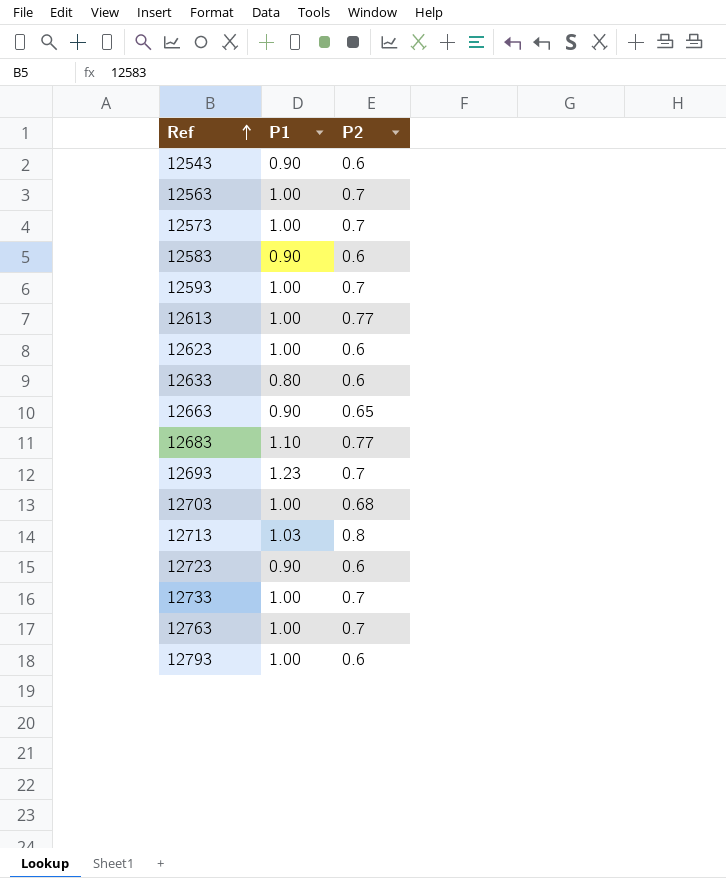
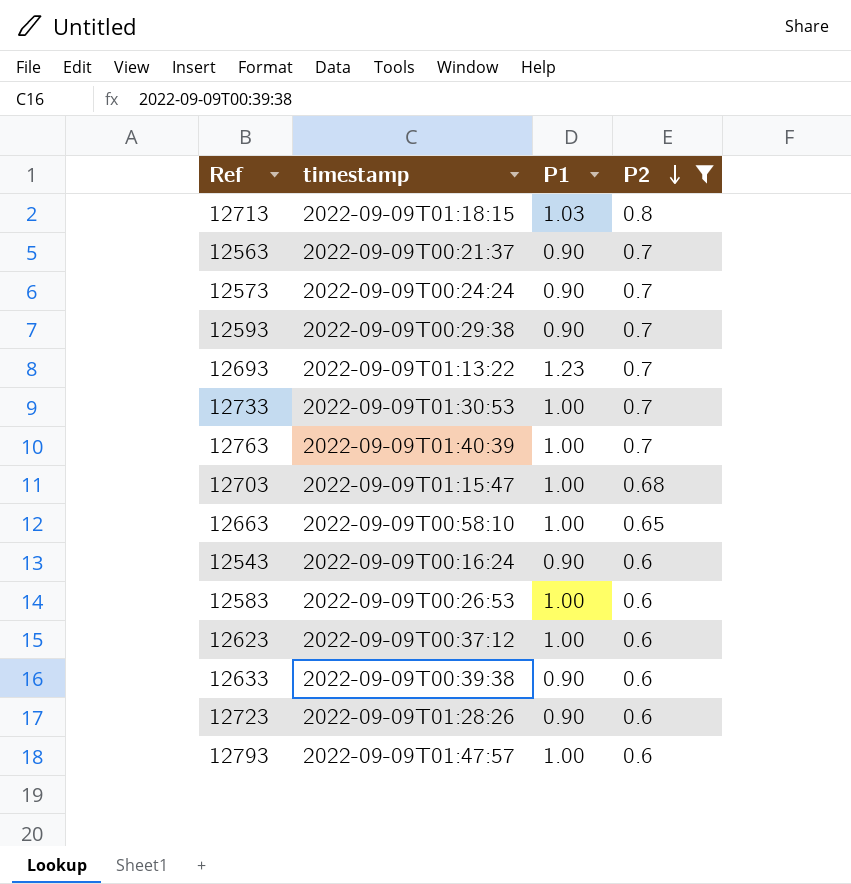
filter: none -> P2 != 0.77
row order: Ref ascending -> P2 descending
column timestamp | position: none -> 2
12563 | P1: 1.00 -> 0.90
12573 | P1: 1.00 -> 0.90
12593 | P1: 1.00 -> 0.90
12663 | P1: 0.90 -> 1.00
12583 | P1: 0.90 -> 1.00
12633 | P1: 0.80 -> 0.90

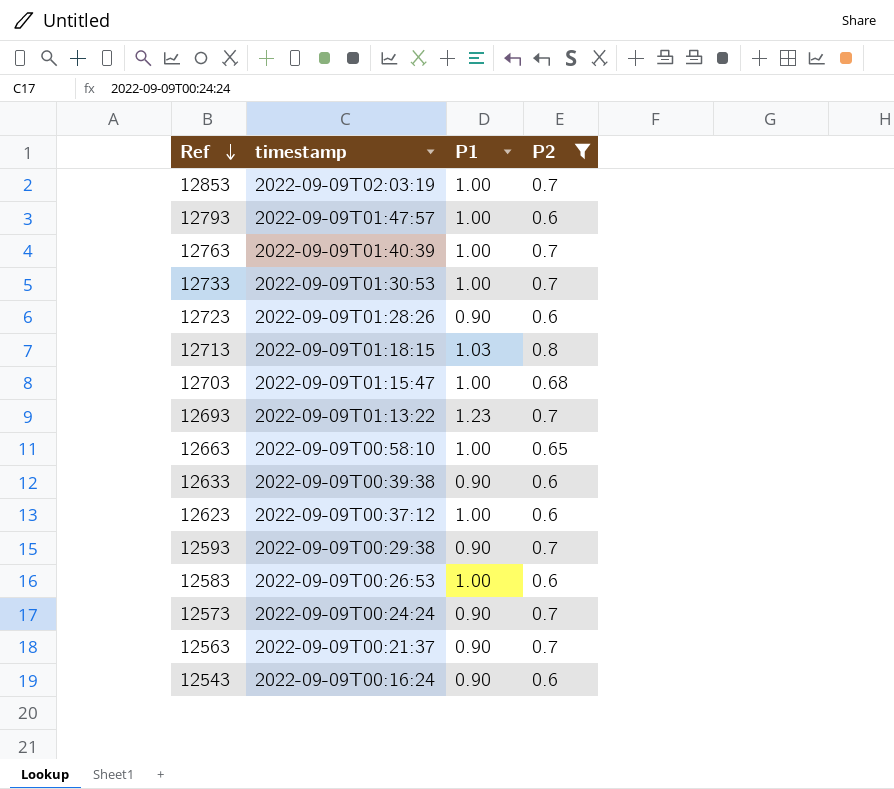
row order: P2 descending -> Ref descending
row 12853: none -> 2022-09-09T02:03:19 | 1.00 | 0.7

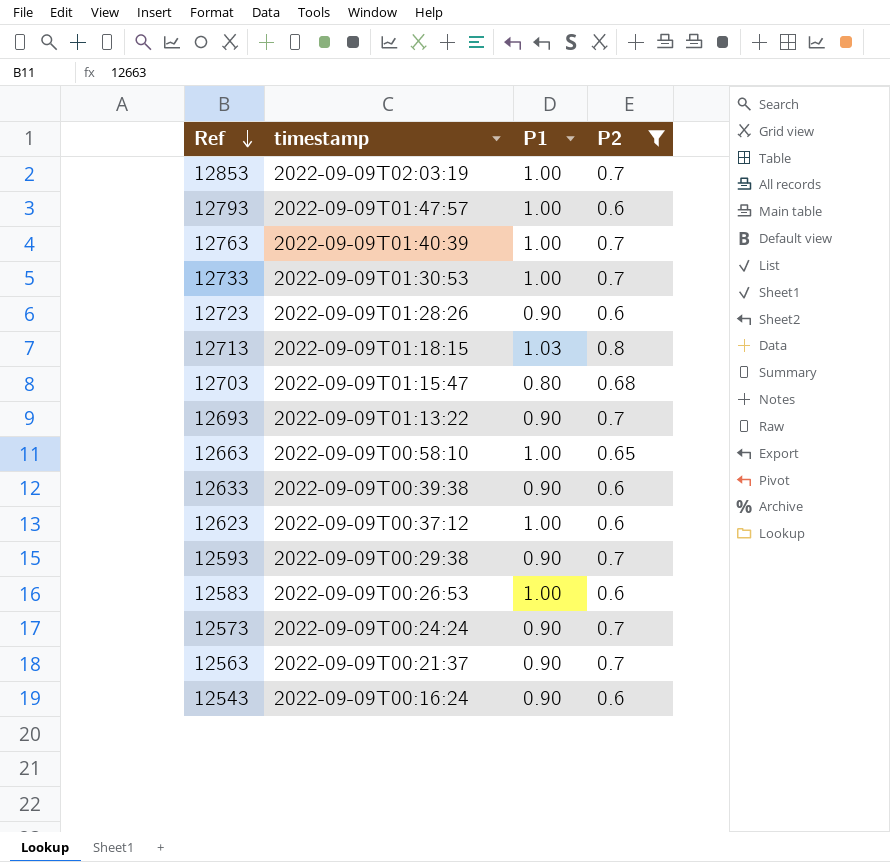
12703 | P1: 1.00 -> 0.80
12693 | P1: 1.23 -> 0.90

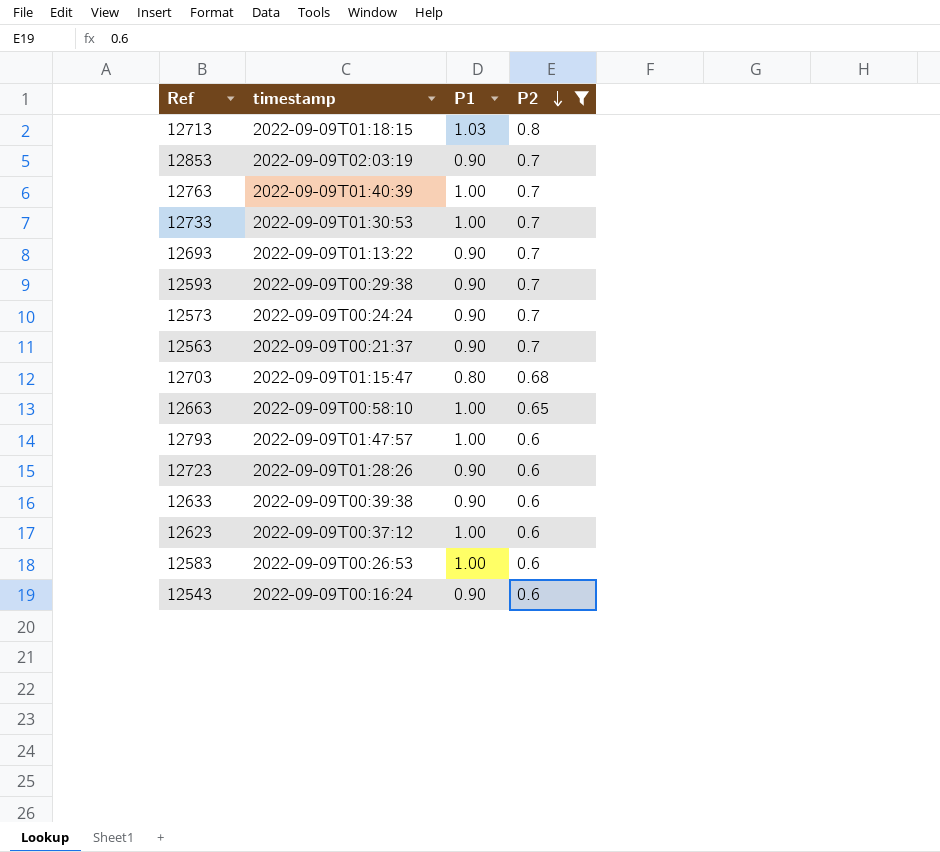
row order: Ref descending -> P2 descending
12853 | P1: 1.00 -> 0.90

